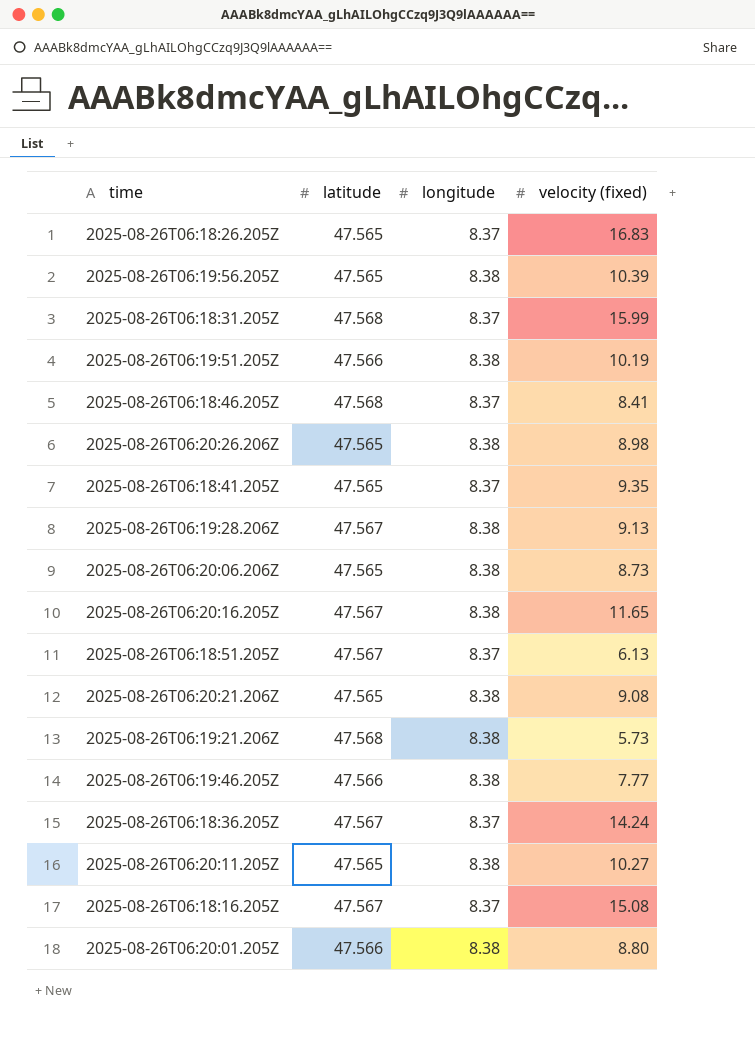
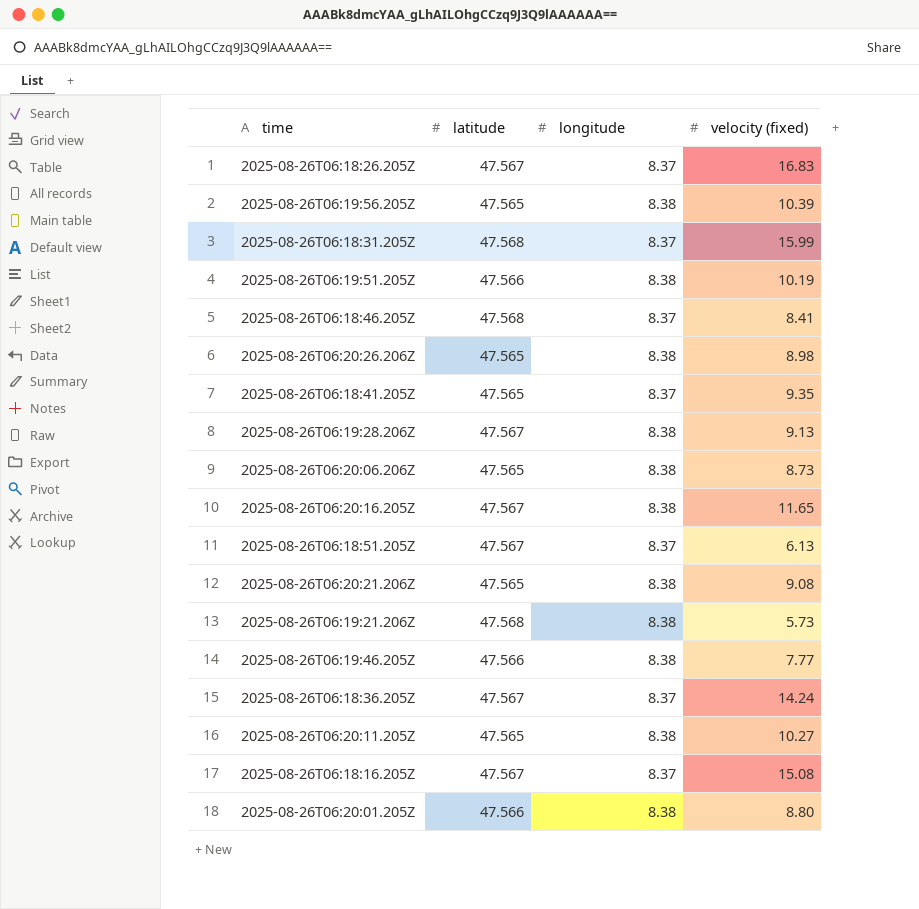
2025-08-26T06:18:26.205Z | latitude: 47.565 -> 47.567

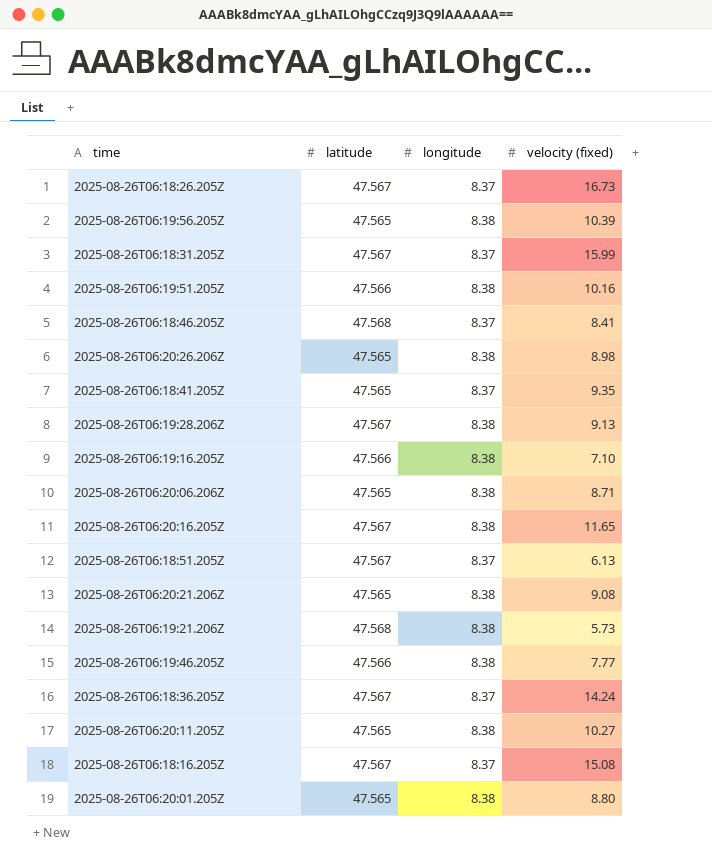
2025-08-26T06:18:26.205Z | velocity (fixed): 16.83 -> 16.73
2025-08-26T06:18:31.205Z | latitude: 47.568 -> 47.567
2025-08-26T06:19:51.205Z | velocity (fixed): 10.19 -> 10.16
row 2025-08-26T06:19:16.205Z: none -> 47.566 | 8.38 | 7.10
2025-08-26T06:20:06.206Z | velocity (fixed): 8.73 -> 8.71
2025-08-26T06:20:01.205Z | latitude: 47.566 -> 47.565

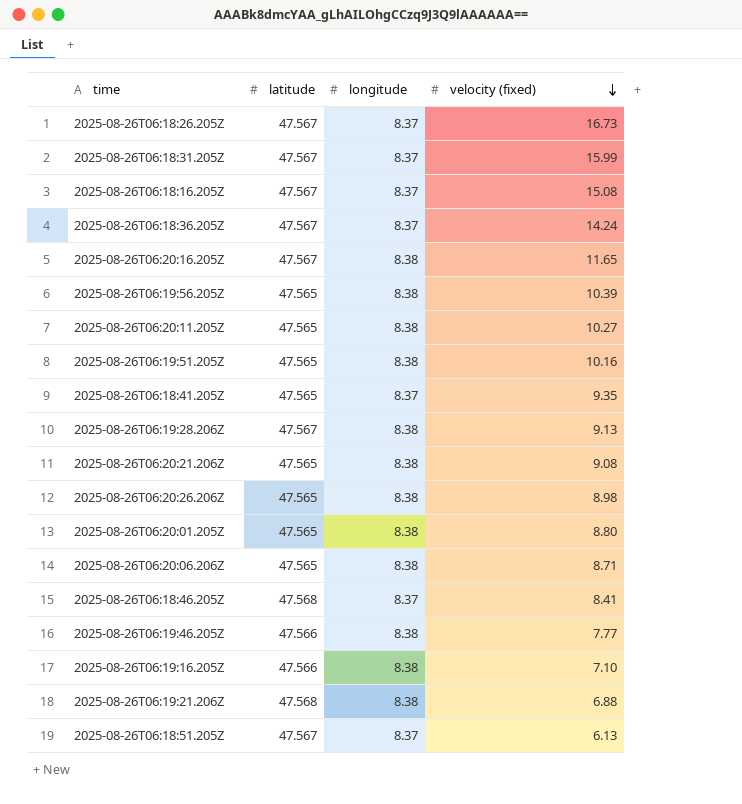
row order: none -> velocity (fixed) descending
2025-08-26T06:19:51.205Z | latitude: 47.566 -> 47.565
2025-08-26T06:19:21.206Z | velocity (fixed): 5.73 -> 6.88

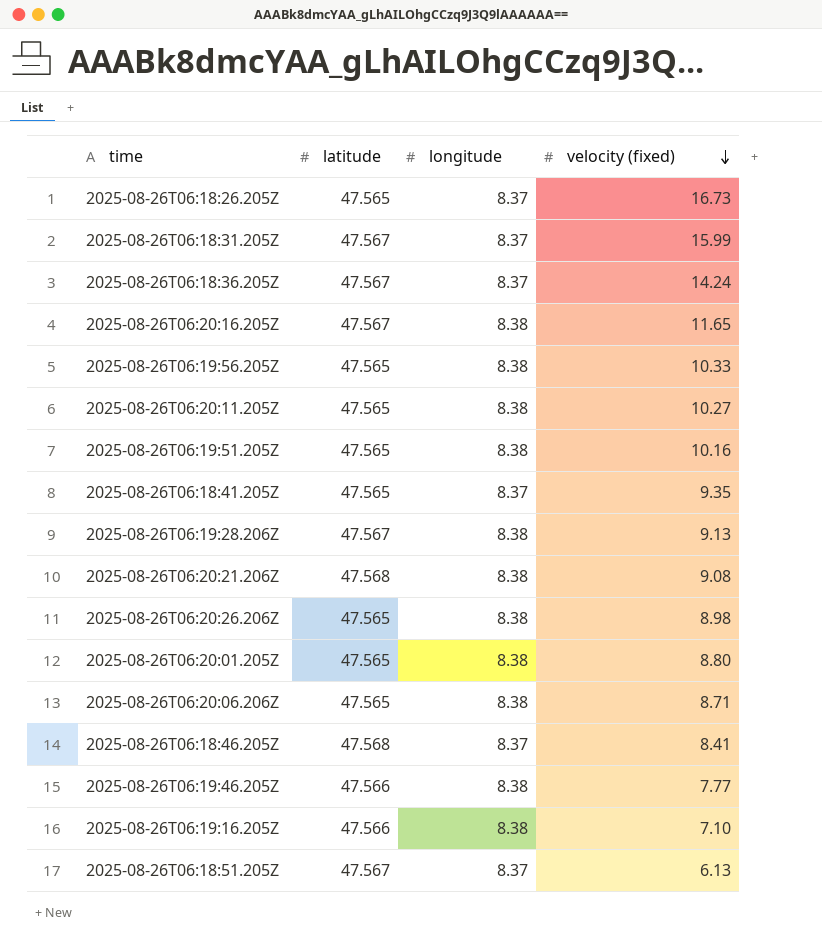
row 2025-08-26T06:18:16.205Z: 47.567 | 8.37 | 15.08 -> none
row 2025-08-26T06:19:21.206Z: 47.568 | 8.38 | 6.88 -> none
2025-08-26T06:18:26.205Z | latitude: 47.567 -> 47.565
2025-08-26T06:19:56.205Z | velocity (fixed): 10.39 -> 10.33
2025-08-26T06:20:21.206Z | latitude: 47.565 -> 47.568

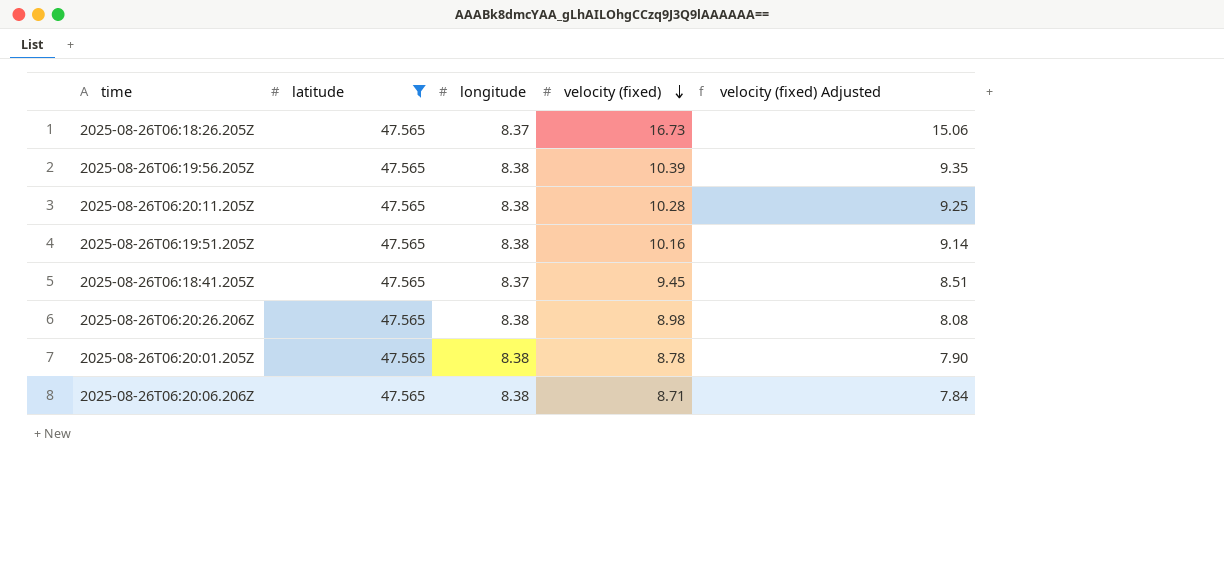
filter: none -> latitude = 47.565
column velocity (fixed) Adjusted | formula: none -> [velocity (fixed)] * 0.9
2025-08-26T06:19:56.205Z | velocity (fixed): 10.33 -> 10.39
2025-08-26T06:20:11.205Z | velocity (fixed): 10.27 -> 10.28
2025-08-26T06:18:41.205Z | velocity (fixed): 9.35 -> 9.45
2025-08-26T06:20:01.205Z | velocity (fixed): 8.80 -> 8.78

